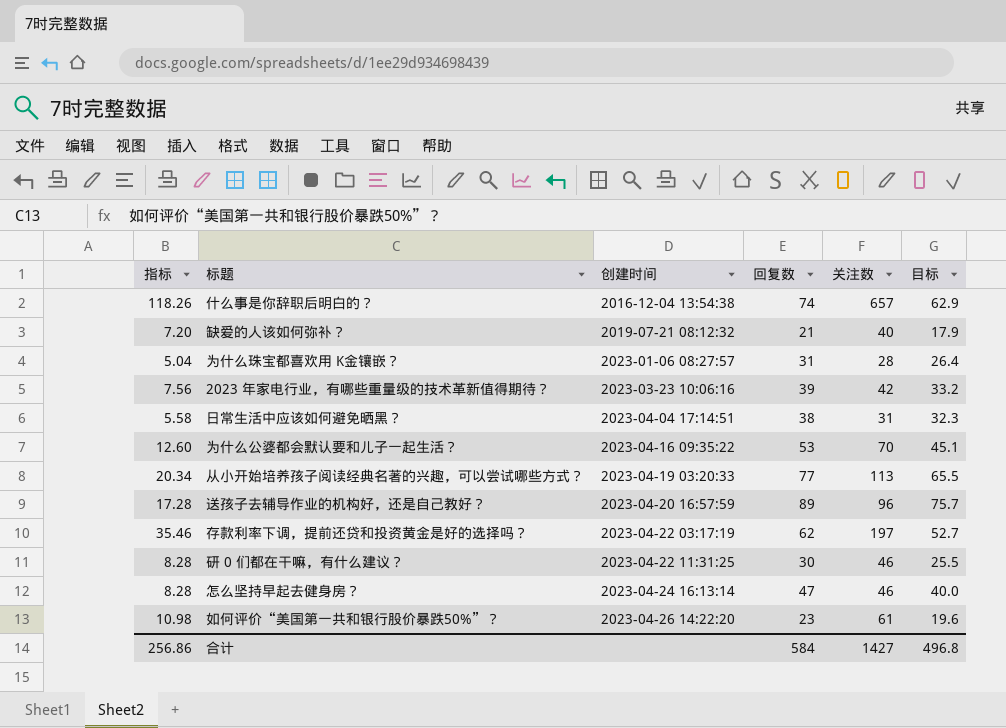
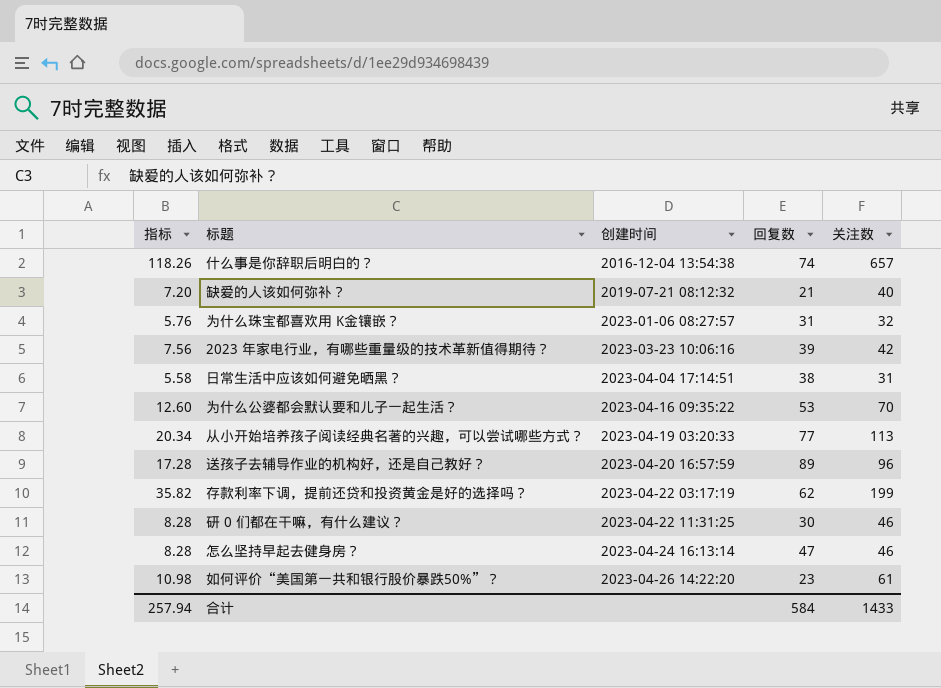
column 目标 | formula: [回复数] * 0.85 -> none
为什么珠宝都喜欢用 K金镶嵌？ | 指标: 5.04 -> 5.76
为什么珠宝都喜欢用 K金镶嵌？ | 关注数: 28 -> 32
存款利率下调，提前还贷和投资黄金是好的选择吗？ | 指标: 35.46 -> 35.82
存款利率下调，提前还贷和投资黄金是好的选择吗？ | 关注数: 197 -> 199
合计 | 指标: 256.86 -> 257.94
合计 | 关注数: 1427 -> 1433

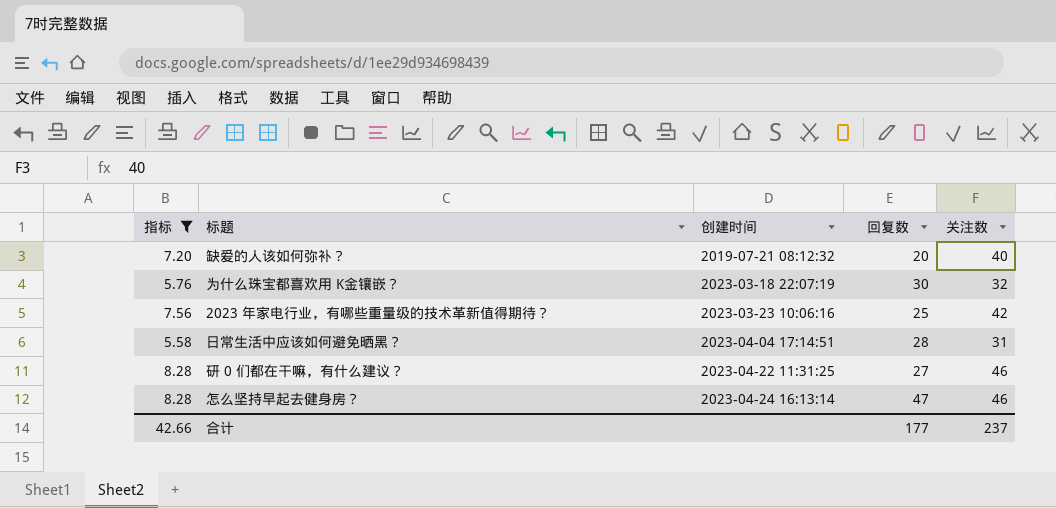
filter: none -> 指标 <= 8.28
缺爱的人该如何弥补？ | 回复数: 21 -> 20
为什么珠宝都喜欢用 K金镶嵌？ | 创建时间: 2023-01-06 08:27:57 -> 2023-03-18 22:07:19
为什么珠宝都喜欢用 K金镶嵌？ | 回复数: 31 -> 30
2023 年家电行业，有哪些重量级的技术革新值得期待？ | 回复数: 39 -> 25
日常生活中应该如何避免晒黑？ | 回复数: 38 -> 28
研 0 们都在干嘛，有什么建议？ | 回复数: 30 -> 27
合计 | 指标: 257.94 -> 42.66
合计 | 回复数: 584 -> 177
合计 | 关注数: 1433 -> 237

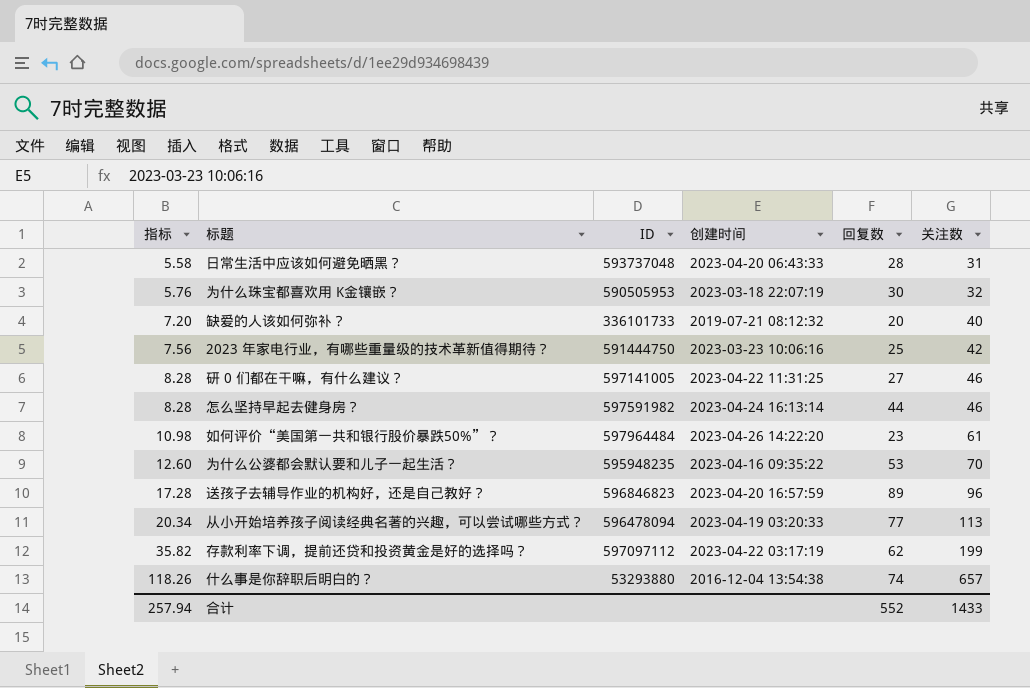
filter: 指标 <= 8.28 -> none
row order: 创建时间 ascending -> 指标 ascending
column ID | position: none -> 3
日常生活中应该如何避免晒黑？ | 创建时间: 2023-04-04 17:14:51 -> 2023-04-20 06:43:33
怎么坚持早起去健身房？ | 回复数: 47 -> 44
合计 | 指标: 42.66 -> 257.94
合计 | 回复数: 177 -> 552
合计 | 关注数: 237 -> 1433

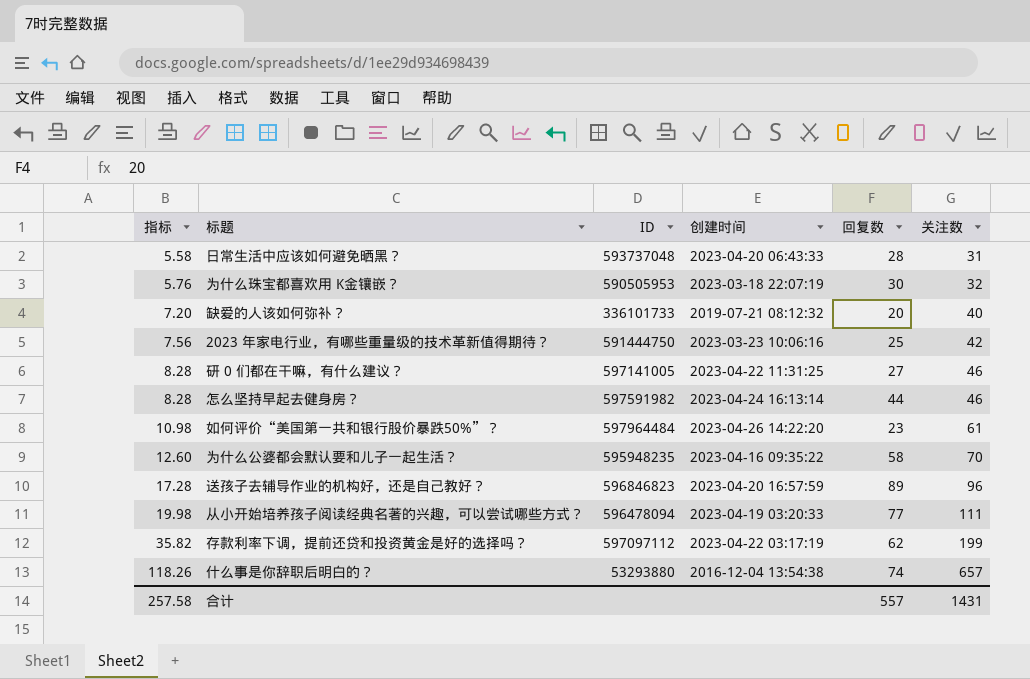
为什么公婆都会默认要和儿子一起生活？ | 回复数: 53 -> 58
从小开始培养孩子阅读经典名著的兴趣，可以尝试哪些方式？ | 指标: 20.34 -> 19.98
从小开始培养孩子阅读经典名著的兴趣，可以尝试哪些方式？ | 关注数: 113 -> 111
合计 | 指标: 257.94 -> 257.58
合计 | 回复数: 552 -> 557
合计 | 关注数: 1433 -> 1431

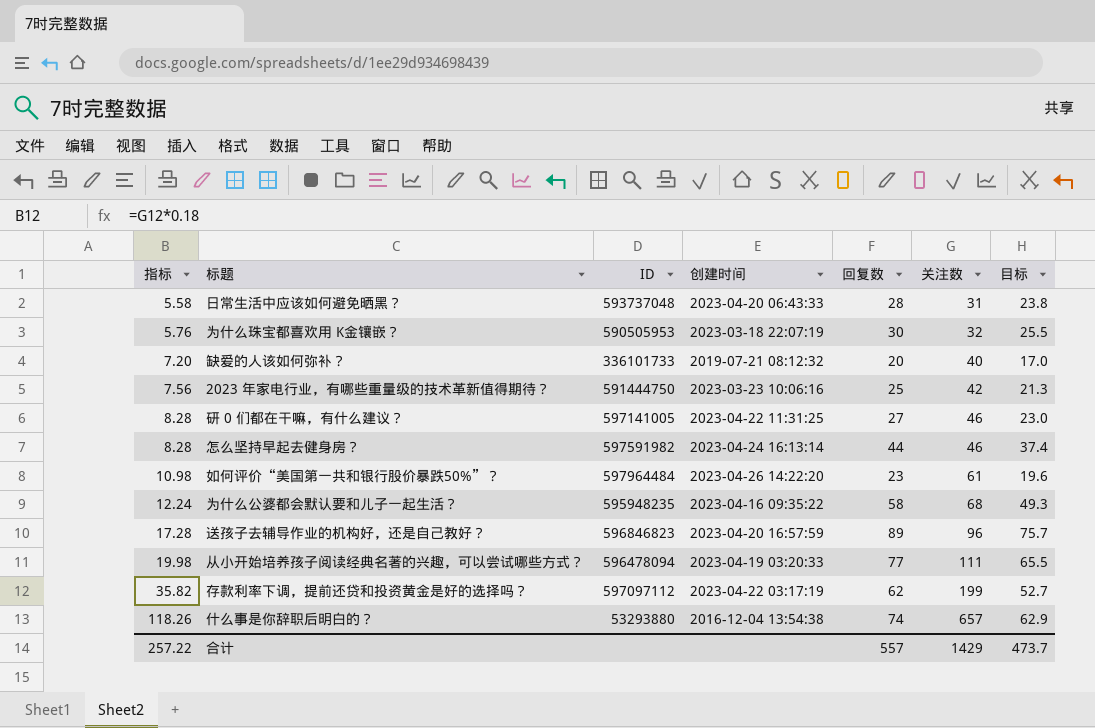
column 目标 | formula: none -> [回复数] * 0.85
为什么公婆都会默认要和儿子一起生活？ | 指标: 12.60 -> 12.24
为什么公婆都会默认要和儿子一起生活？ | 关注数: 70 -> 68
合计 | 指标: 257.58 -> 257.22
合计 | 关注数: 1431 -> 1429

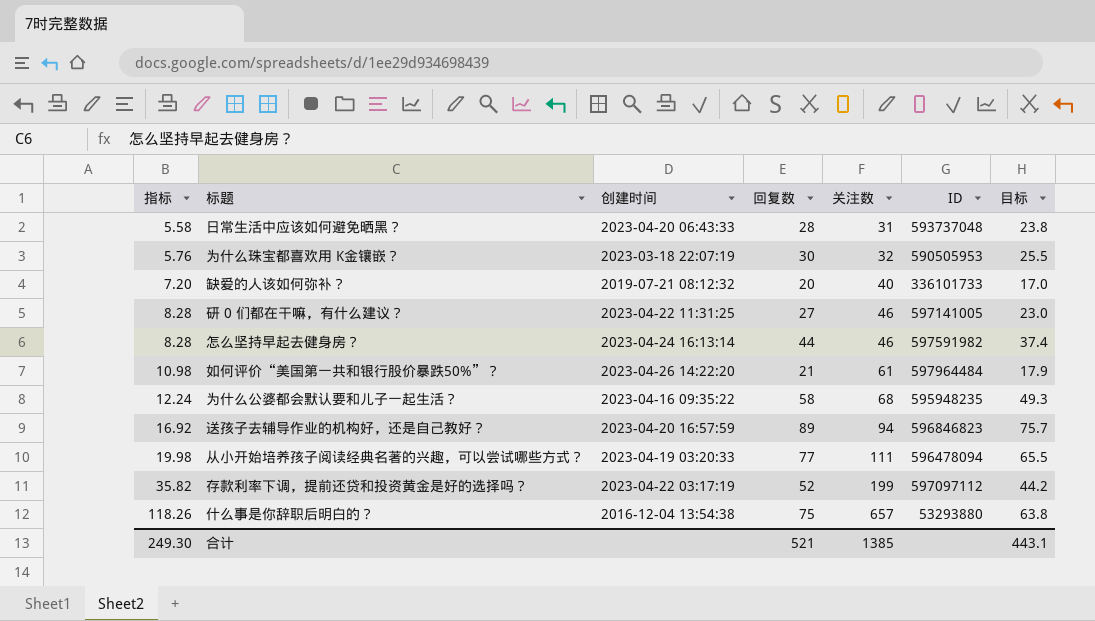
column ID | position: 3 -> 6
row 2023 年家电行业，有哪些重量级的技术革新值得期待？: 7.56 | 591444750 | 2023-03-23 10:06:16 | 25 | 42 | 21.3 -> none
如何评价“美国第一共和银行股价暴跌50%”？ | 回复数: 23 -> 21
如何评价“美国第一共和银行股价暴跌50%”？ | 目标: 19.6 -> 17.9
送孩子去辅导作业的机构好，还是自己教好？ | 指标: 17.28 -> 16.92
送孩子去辅导作业的机构好，还是自己教好？ | 关注数: 96 -> 94
存款利率下调，提前还贷和投资黄金是好的选择吗？ | 回复数: 62 -> 52
存款利率下调，提前还贷和投资黄金是好的选择吗？ | 目标: 52.7 -> 44.2
什么事是你辞职后明白的？ | 回复数: 74 -> 75
什么事是你辞职后明白的？ | 目标: 62.9 -> 63.8
合计 | 指标: 257.22 -> 249.30
合计 | 回复数: 557 -> 521
合计 | 关注数: 1429 -> 1385
合计 | 目标: 473.7 -> 443.1

